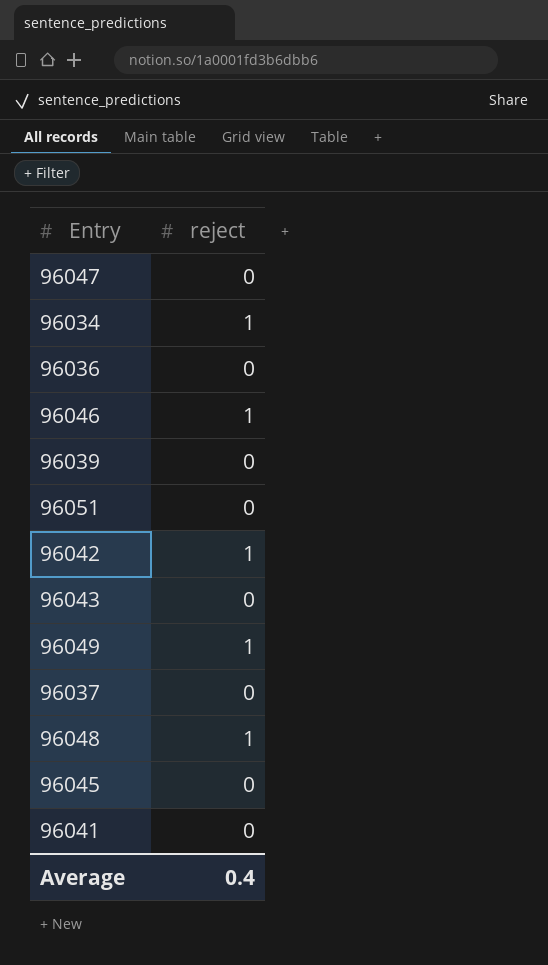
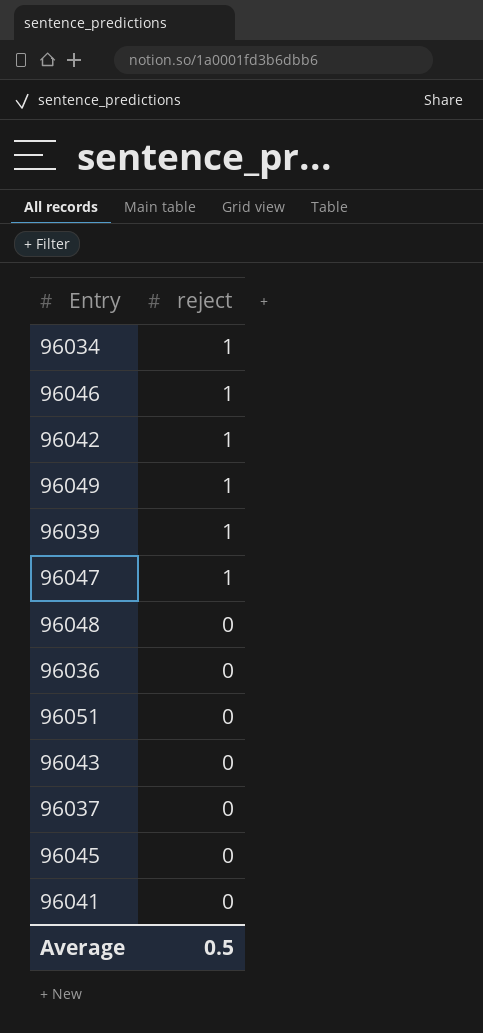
row order: none -> reject descending
96039 | reject: 0 -> 1
96047 | reject: 0 -> 1
96048 | reject: 1 -> 0
Average | reject: 0.4 -> 0.5

